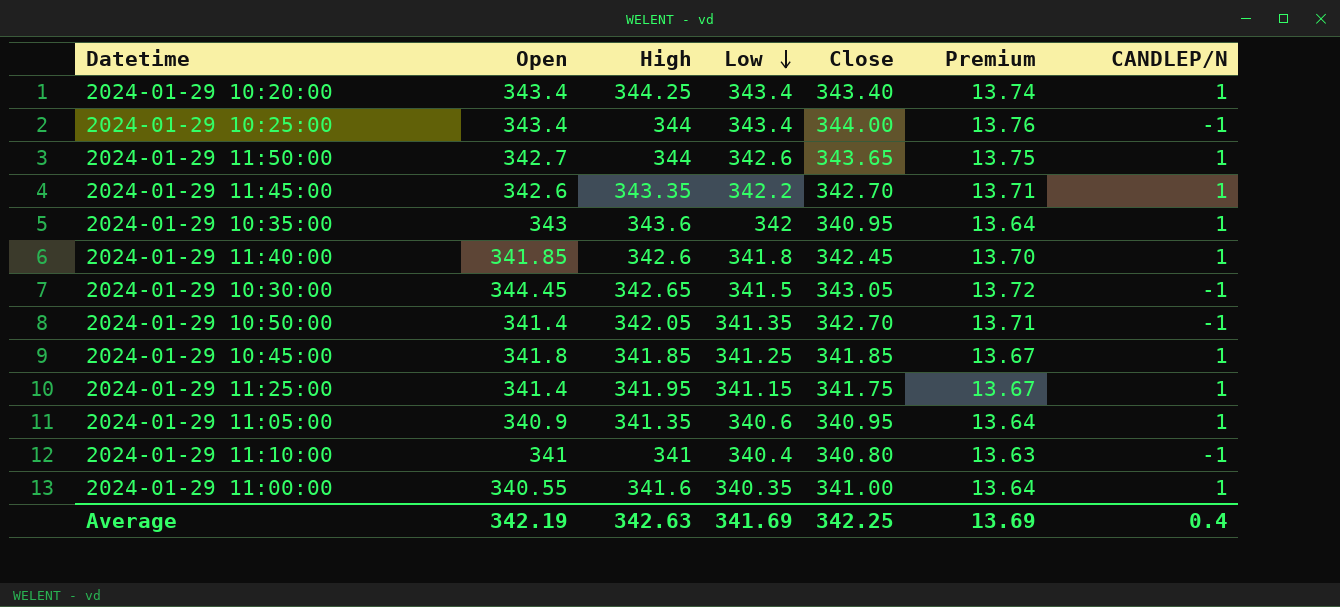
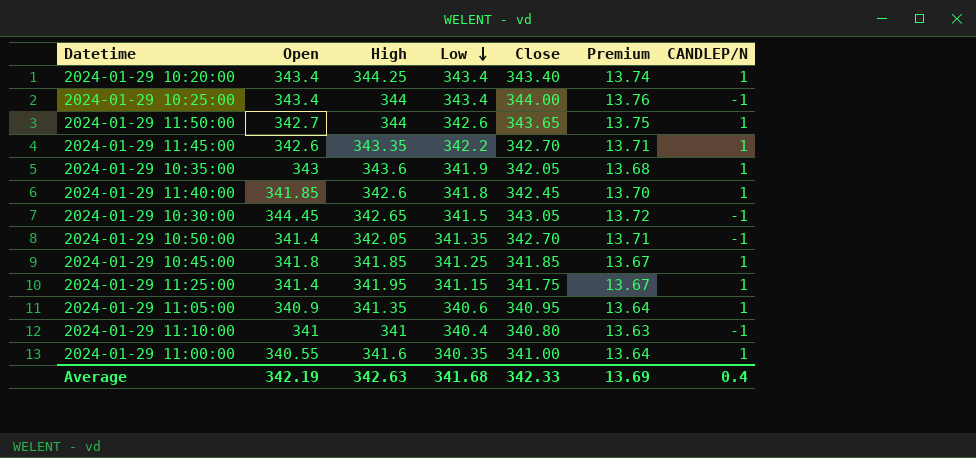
2024-01-29 10:35:00 | Low: 342 -> 341.9
2024-01-29 10:35:00 | Close: 340.95 -> 342.05
2024-01-29 10:35:00 | Premium: 13.64 -> 13.68
Average | Low: 341.69 -> 341.68
Average | Close: 342.25 -> 342.33

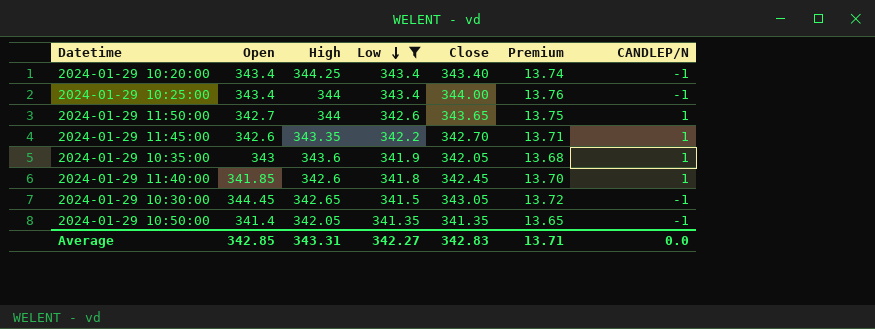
filter: none -> Low >= 341.35
2024-01-29 10:20:00 | CANDLEP/N: 1 -> -1
2024-01-29 10:50:00 | Close: 342.70 -> 341.35
2024-01-29 10:50:00 | Premium: 13.71 -> 13.65
Average | Open: 342.19 -> 342.85
Average | High: 342.63 -> 343.31
Average | Low: 341.68 -> 342.27
Average | Close: 342.33 -> 342.83
Average | Premium: 13.69 -> 13.71
Average | CANDLEP/N: 0.4 -> 0.0

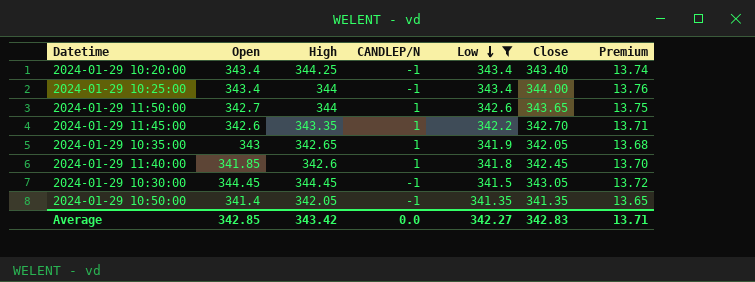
column CANDLEP/N | position: 7 -> 4
2024-01-29 10:35:00 | High: 343.6 -> 342.65
2024-01-29 10:30:00 | High: 342.65 -> 344.45
Average | High: 343.31 -> 343.42

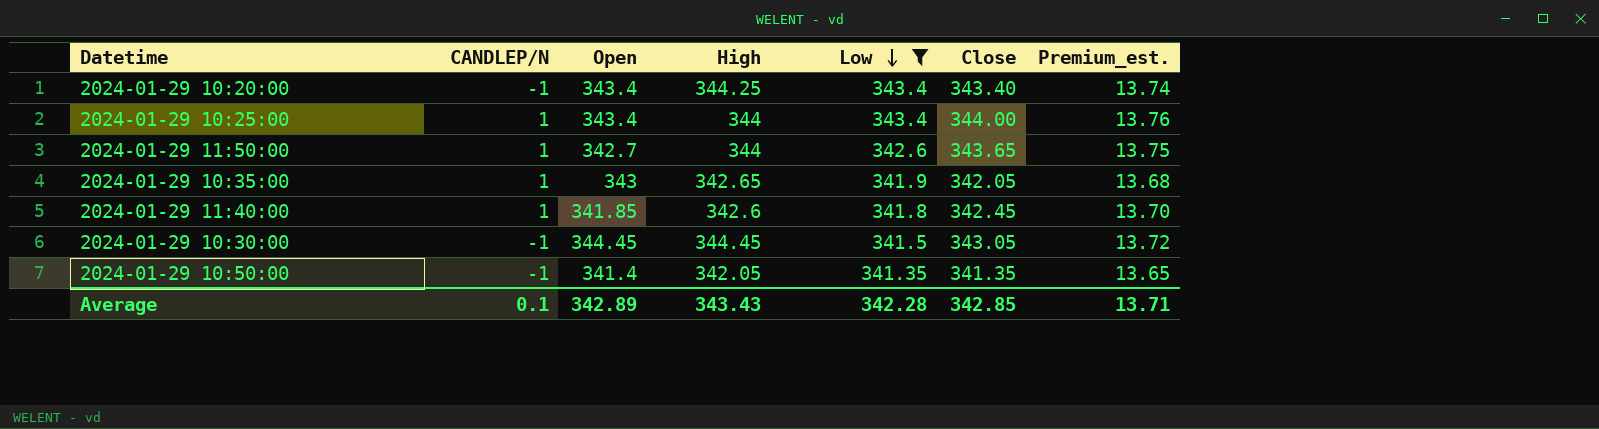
column CANDLEP/N | position: 4 -> 2
column name: Premium -> Premium_est.
row 2024-01-29 11:45:00: 342.6 | 343.35 | 1 | 342.2 | 342.70 | 13.71 -> none
2024-01-29 10:25:00 | CANDLEP/N: -1 -> 1
Average | CANDLEP/N: 0.0 -> 0.1
Average | Open: 342.85 -> 342.89
Average | High: 343.42 -> 343.43
Average | Low: 342.27 -> 342.28
Average | Close: 342.83 -> 342.85

